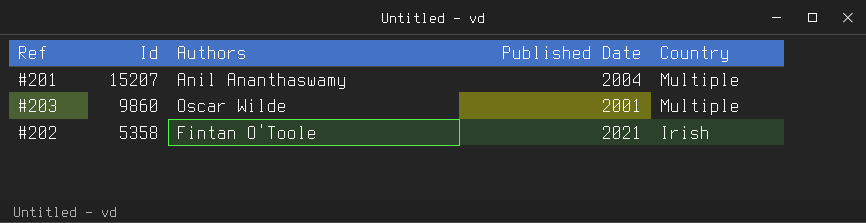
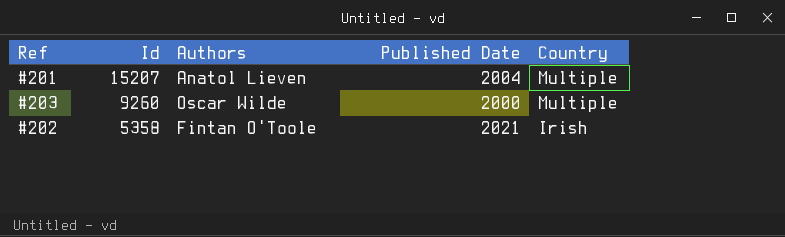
#201 | Authors: Anil Ananthaswamy -> Anatol Lieven
#203 | Id: 9860 -> 9260
#203 | Published Date: 2001 -> 2000

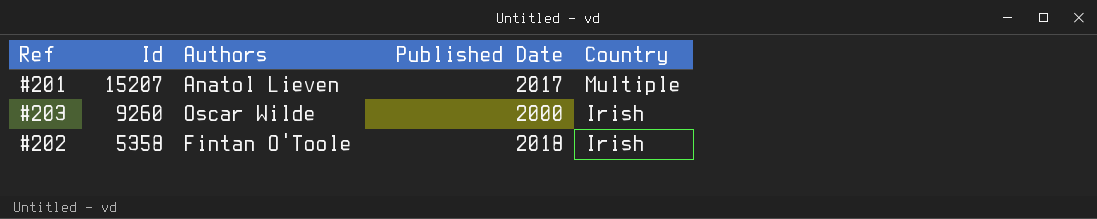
#201 | Published Date: 2004 -> 2017
#203 | Country: Multiple -> Irish
#202 | Published Date: 2021 -> 2018

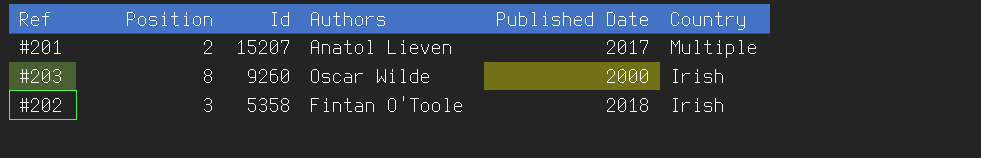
column Position | position: none -> 2

